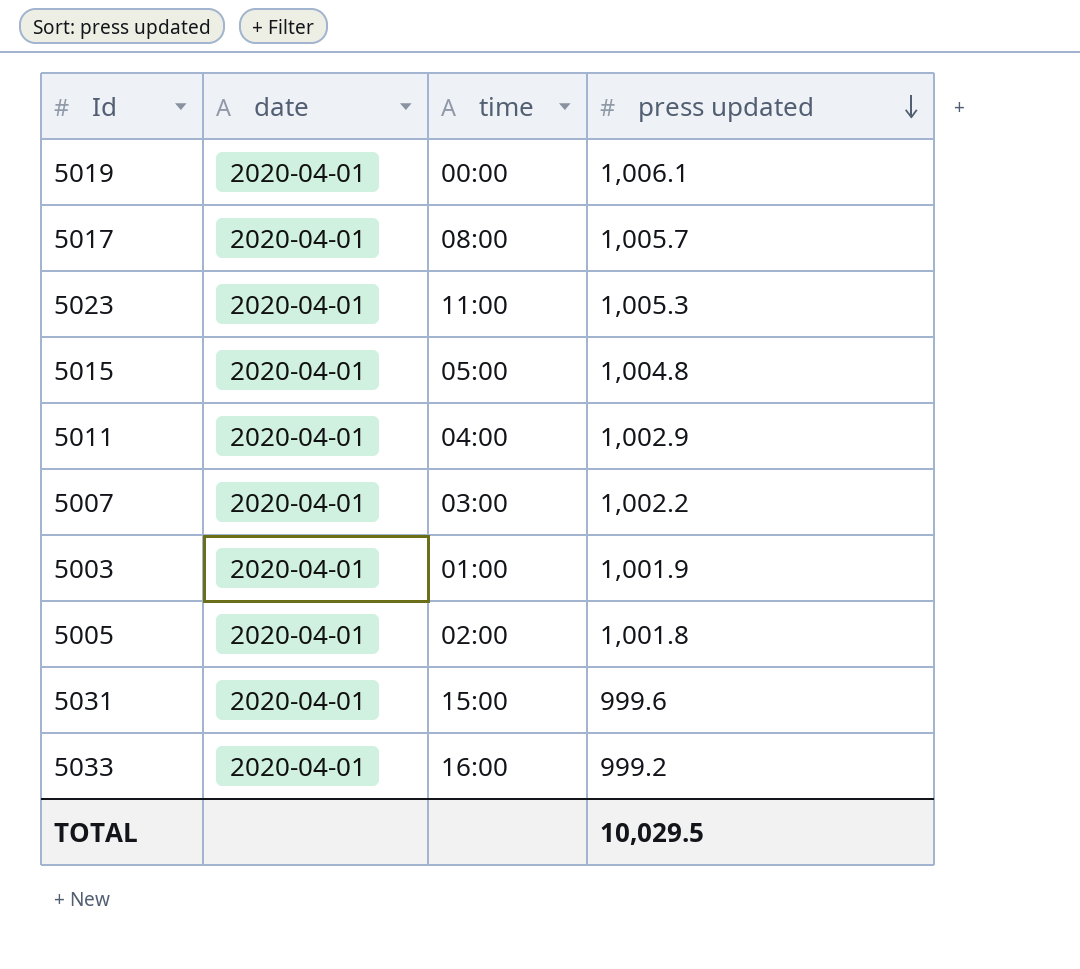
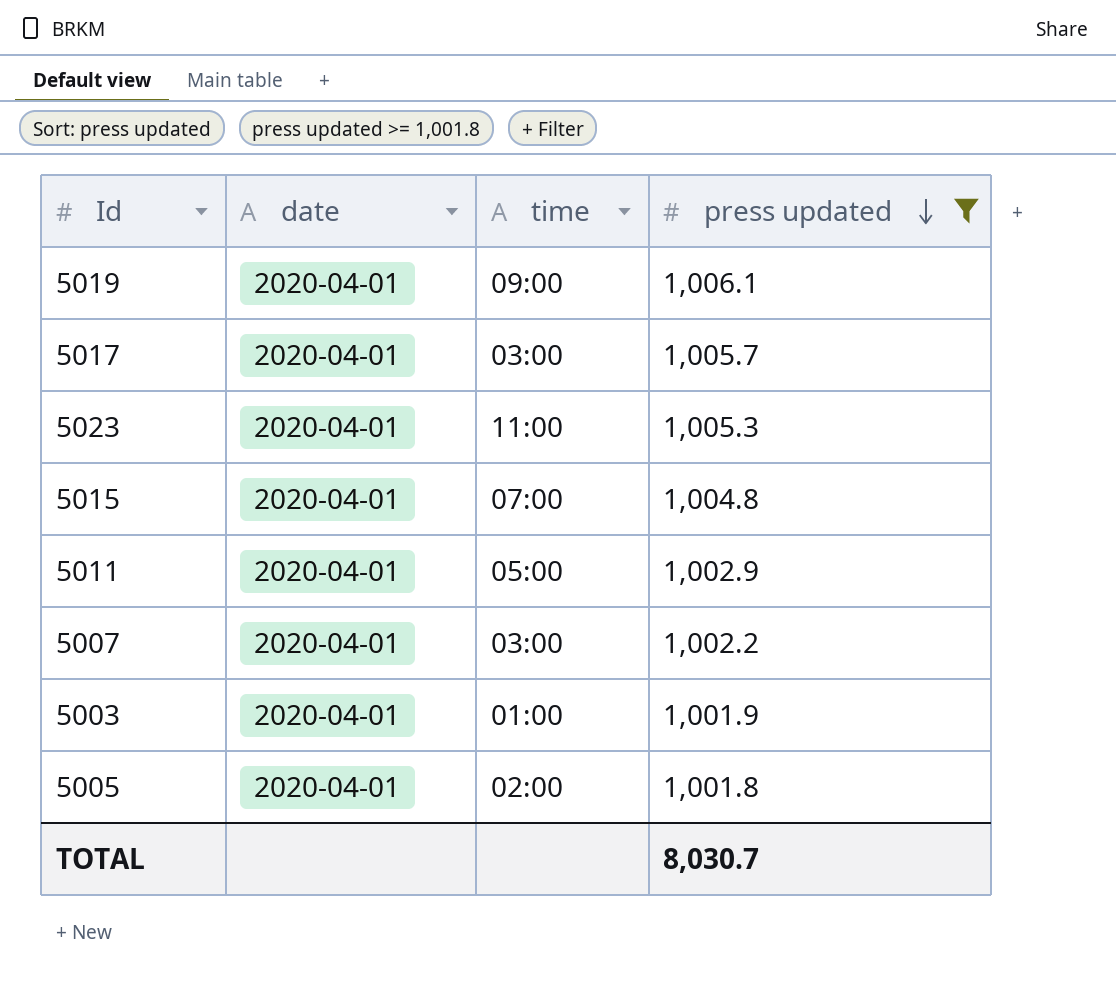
filter: none -> press updated >= 1,001.8
5019 | time: 00:00 -> 09:00
5017 | time: 08:00 -> 03:00
5015 | time: 05:00 -> 07:00
5011 | time: 04:00 -> 05:00
TOTAL | press updated: 10,029.5 -> 8,030.7

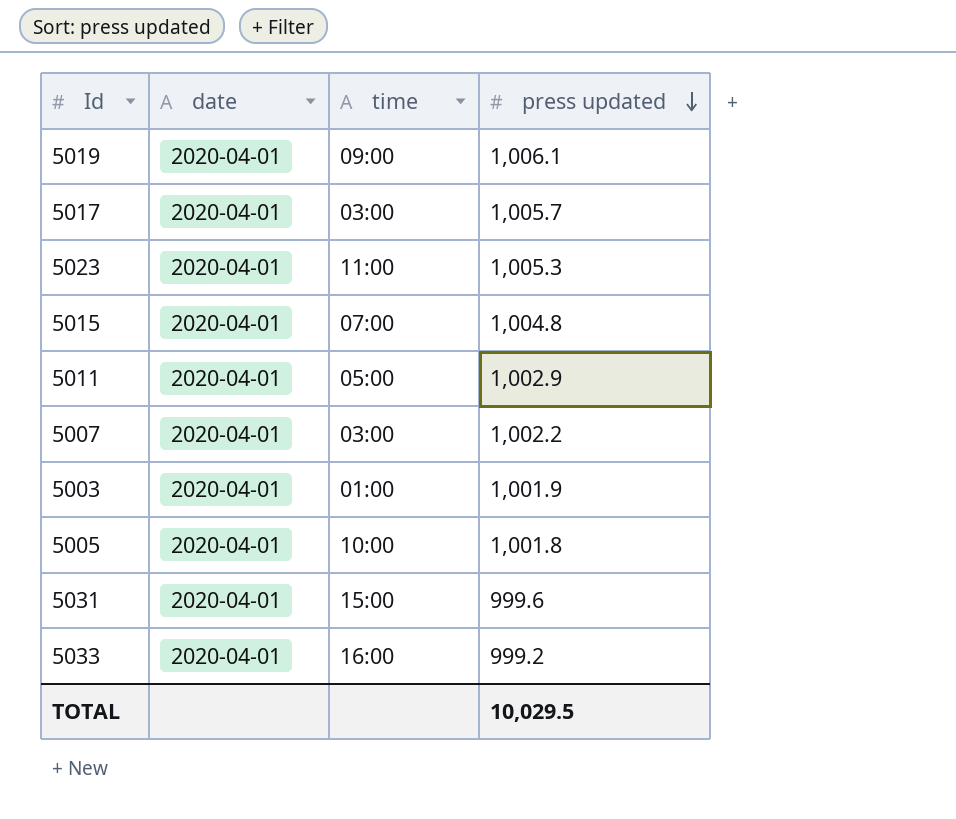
filter: press updated >= 1,001.8 -> none
5005 | time: 02:00 -> 10:00
TOTAL | press updated: 8,030.7 -> 10,029.5

